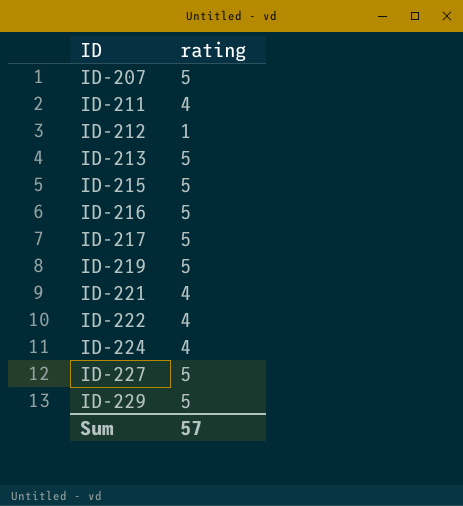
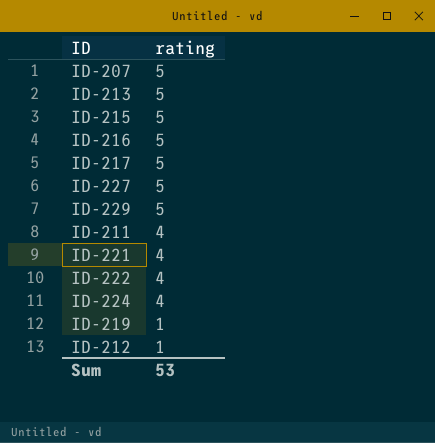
row order: ID ascending -> rating descending
ID-219 | rating: 5 -> 1
Sum | rating: 57 -> 53

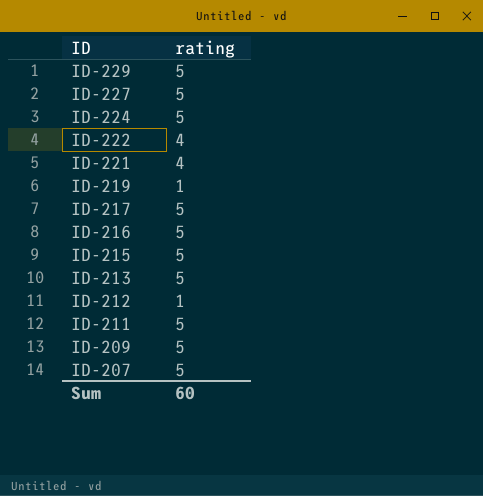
row order: rating descending -> ID descending
ID-224 | rating: 4 -> 5
ID-211 | rating: 4 -> 5
row ID-209: none -> 5
Sum | rating: 53 -> 60

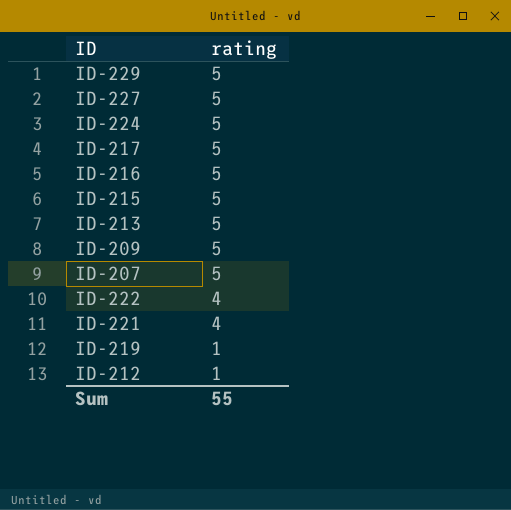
row order: ID descending -> rating descending
row ID-211: 5 -> none
Sum | rating: 60 -> 55

